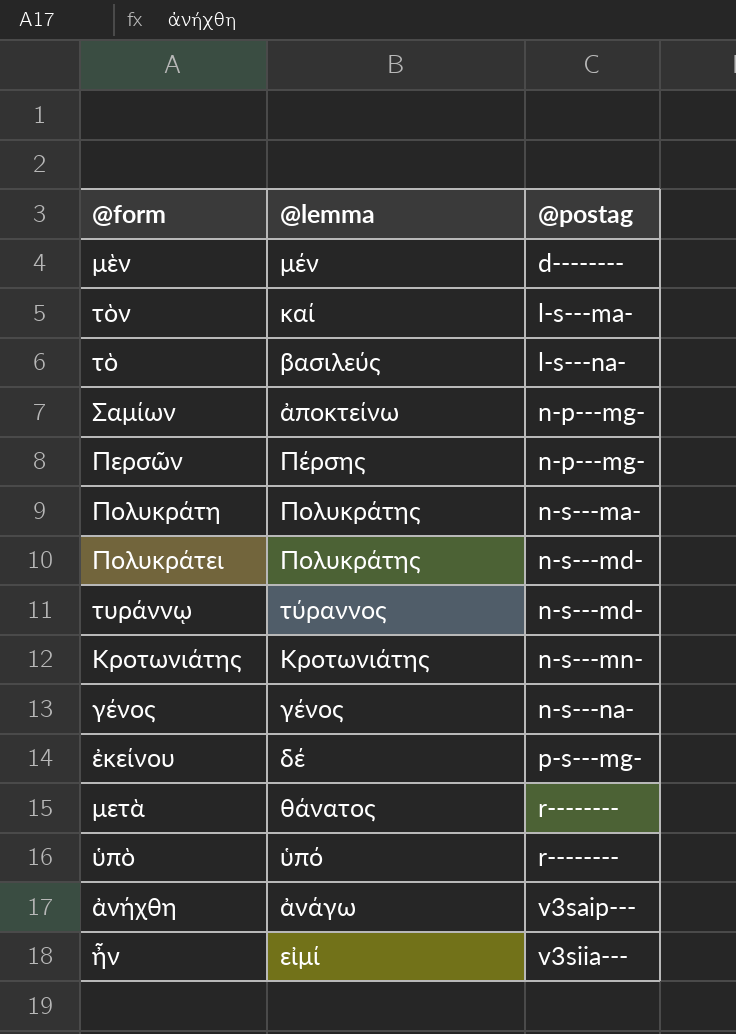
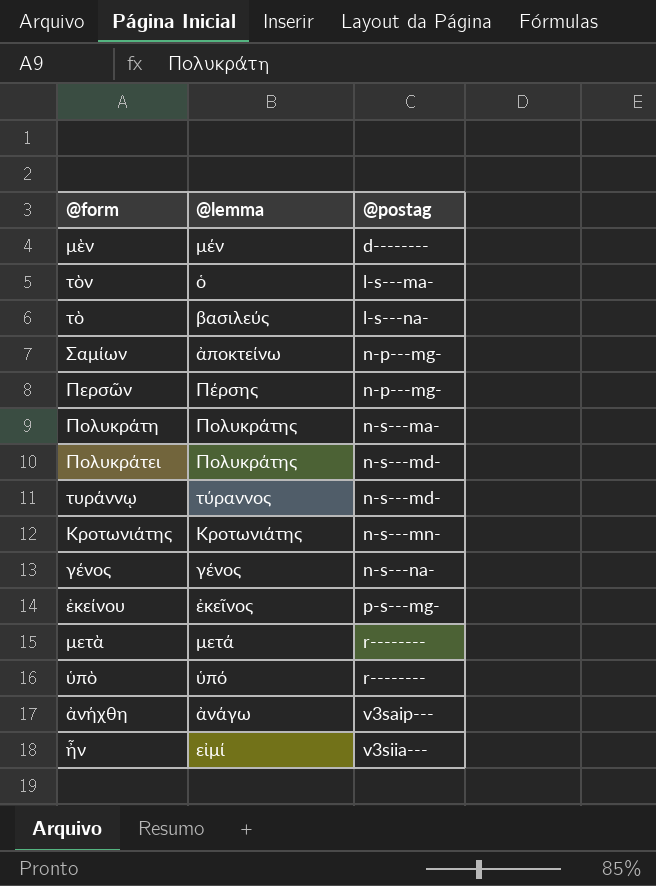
τὸν | @lemma: καί -> ὁ
ἐκείνου | @lemma: δέ -> ἐκεῖνος
μετὰ | @lemma: θάνατος -> μετά

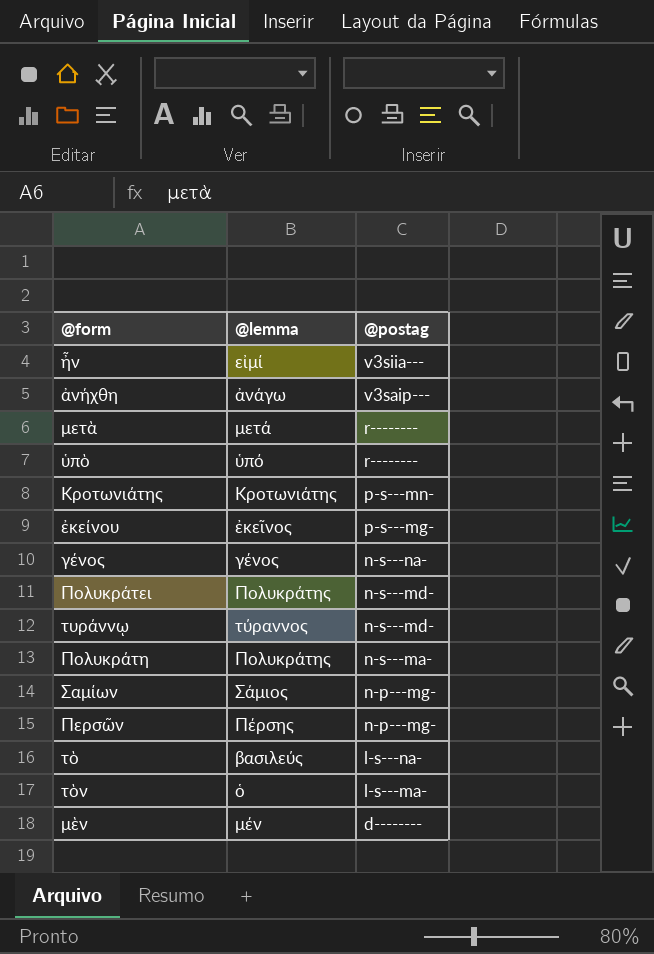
row order: @postag ascending -> @postag descending
Κροτωνιάτης | @postag: n-s---mn- -> p-s---mn-
Σαμίων | @lemma: ἀποκτείνω -> Σάμιος

